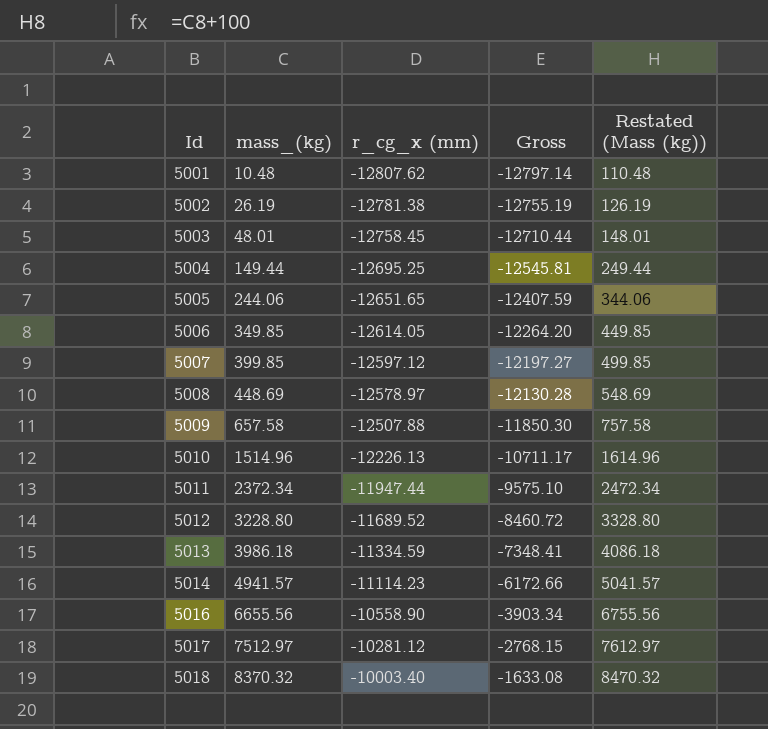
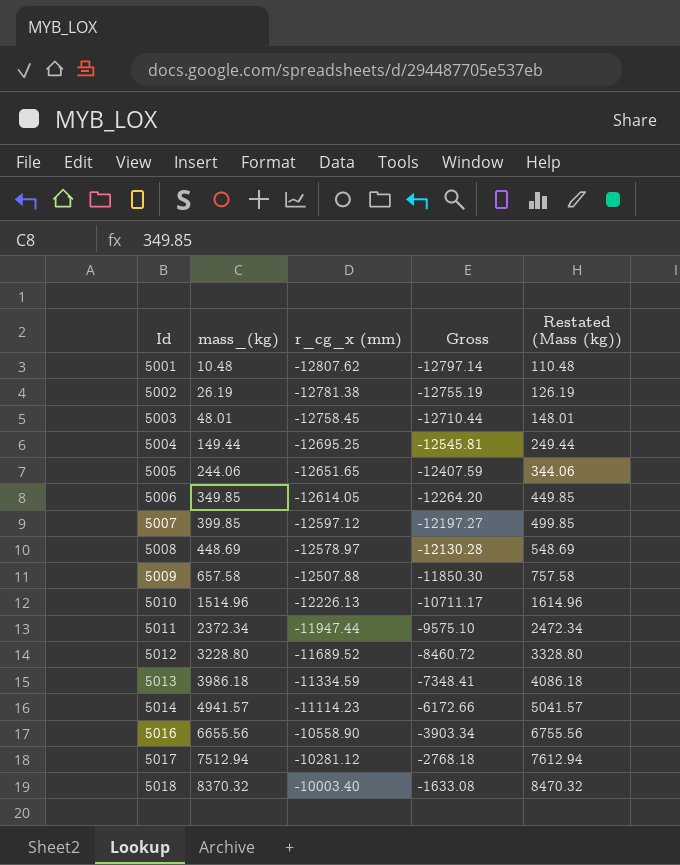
5017 | mass_(kg): 7512.97 -> 7512.94
5017 | Gross: -2768.15 -> -2768.18
5017 | Restated (Mass (kg)): 7612.97 -> 7612.94

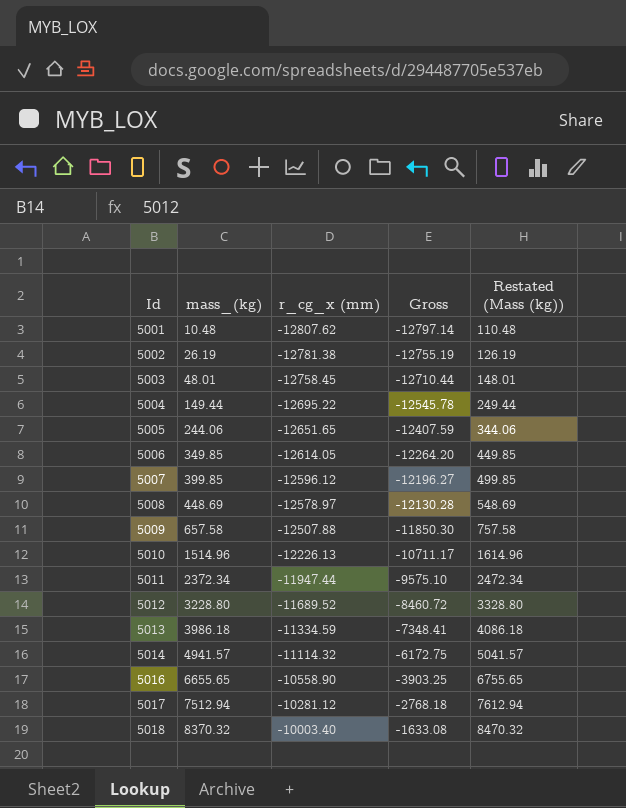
5004 | r_cg_x (mm): -12695.25 -> -12695.22
5004 | Gross: -12545.81 -> -12545.78
5007 | r_cg_x (mm): -12597.12 -> -12596.12
5007 | Gross: -12197.27 -> -12196.27
5014 | r_cg_x (mm): -11114.23 -> -11114.32
5014 | Gross: -6172.66 -> -6172.75
5016 | mass_(kg): 6655.56 -> 6655.65
5016 | Gross: -3903.34 -> -3903.25
5016 | Restated (Mass (kg)): 6755.56 -> 6755.65

